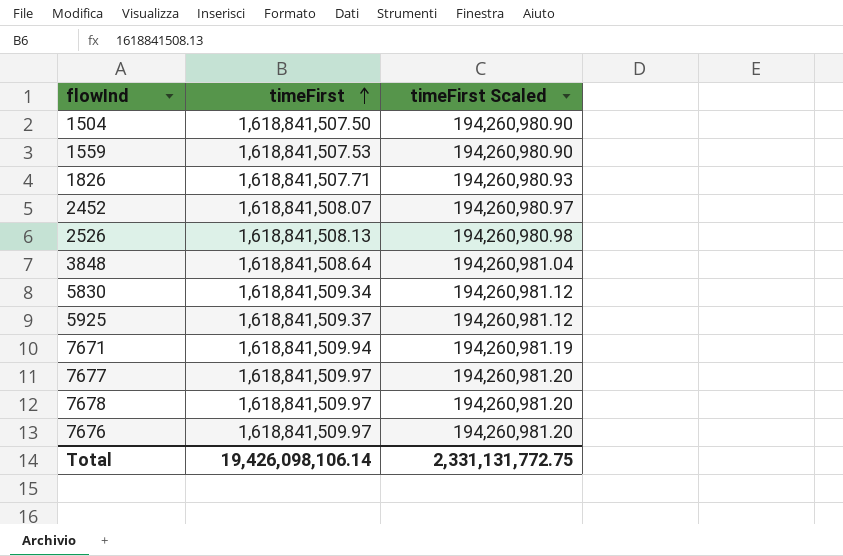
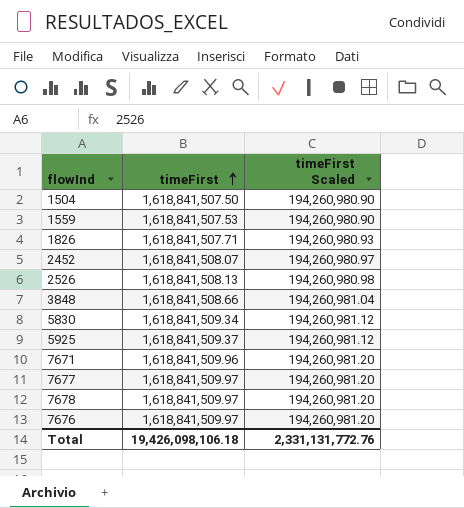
3848 | timeFirst: 1,618,841,508.64 -> 1,618,841,508.66
7671 | timeFirst: 1,618,841,509.94 -> 1,618,841,509.96
7671 | timeFirst Scaled: 194,260,981.19 -> 194,260,981.20
Total | timeFirst: 19,426,098,106.14 -> 19,426,098,106.18
Total | timeFirst Scaled: 2,331,131,772.75 -> 2,331,131,772.76

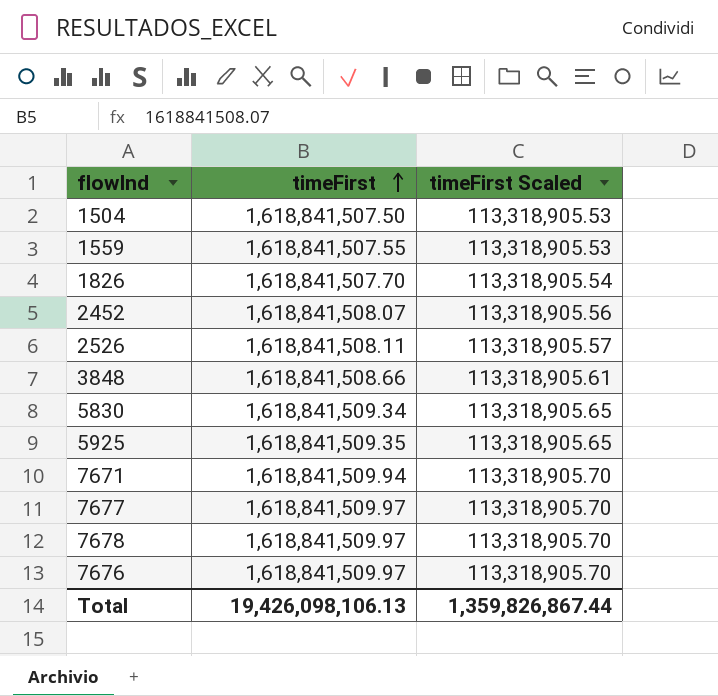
column timeFirst Scaled | formula: [timeFirst] * 0.12 -> [timeFirst] * 0.07
1559 | timeFirst: 1,618,841,507.53 -> 1,618,841,507.55
1826 | timeFirst: 1,618,841,507.71 -> 1,618,841,507.70
2526 | timeFirst: 1,618,841,508.13 -> 1,618,841,508.11
5925 | timeFirst: 1,618,841,509.37 -> 1,618,841,509.35
7671 | timeFirst: 1,618,841,509.96 -> 1,618,841,509.94
Total | timeFirst: 19,426,098,106.18 -> 19,426,098,106.13
Total | timeFirst Scaled: 2,331,131,772.76 -> 1,359,826,867.44

